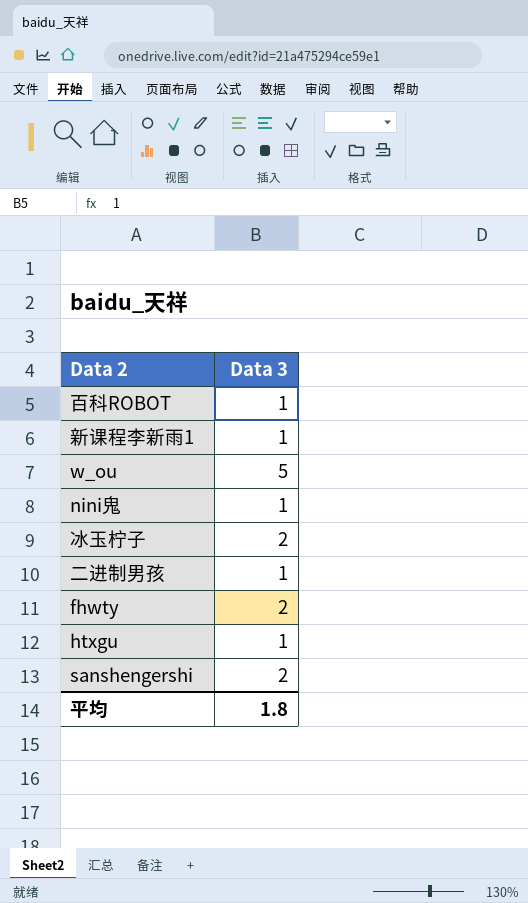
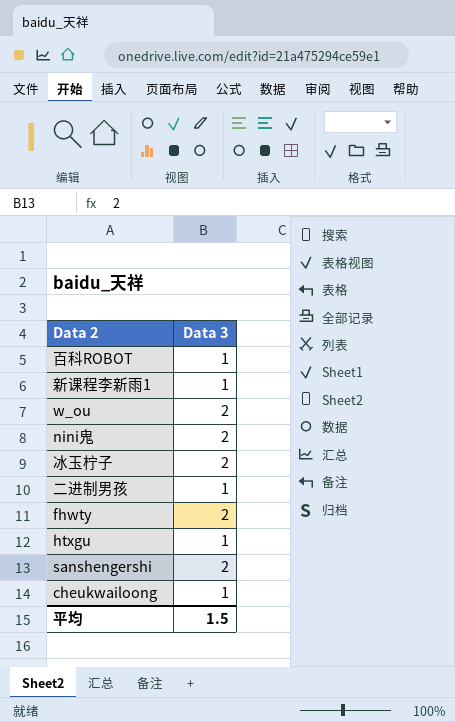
w_ou | Data 3: 5 -> 2
nini鬼 | Data 3: 1 -> 2
row cheukwailoong: none -> 1
平均 | Data 3: 1.8 -> 1.5

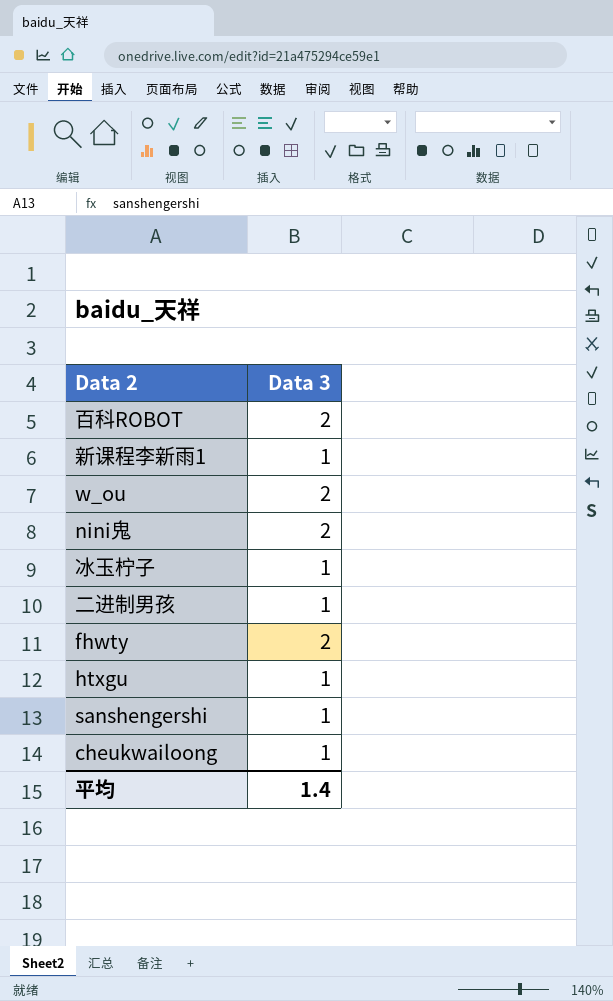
百科ROBOT | Data 3: 1 -> 2
冰玉柠子 | Data 3: 2 -> 1
sanshengershi | Data 3: 2 -> 1
平均 | Data 3: 1.5 -> 1.4

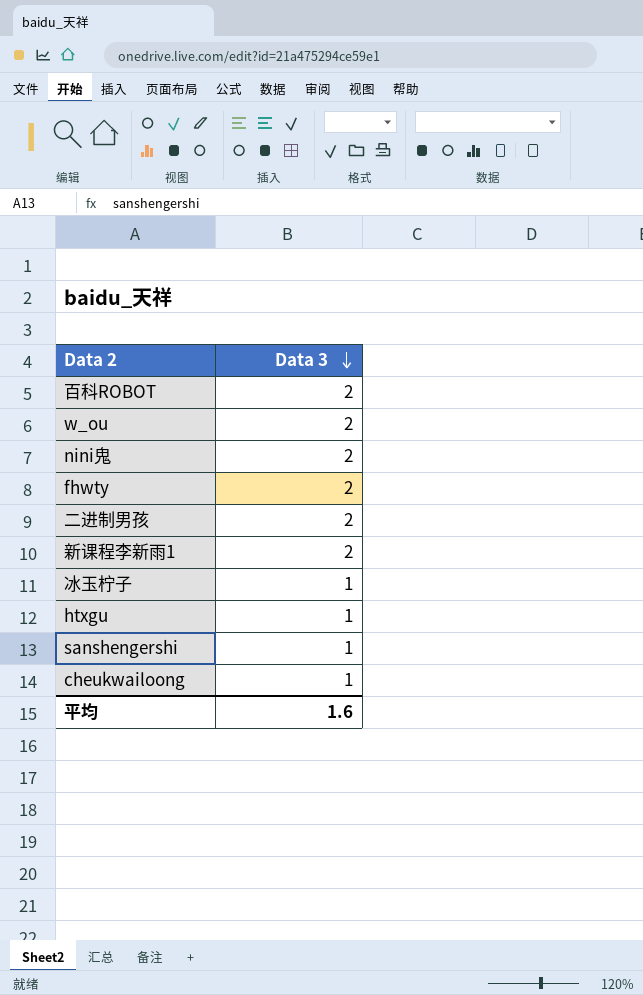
row order: none -> Data 3 descending
二进制男孩 | Data 3: 1 -> 2
新课程李新雨1 | Data 3: 1 -> 2
平均 | Data 3: 1.4 -> 1.6

